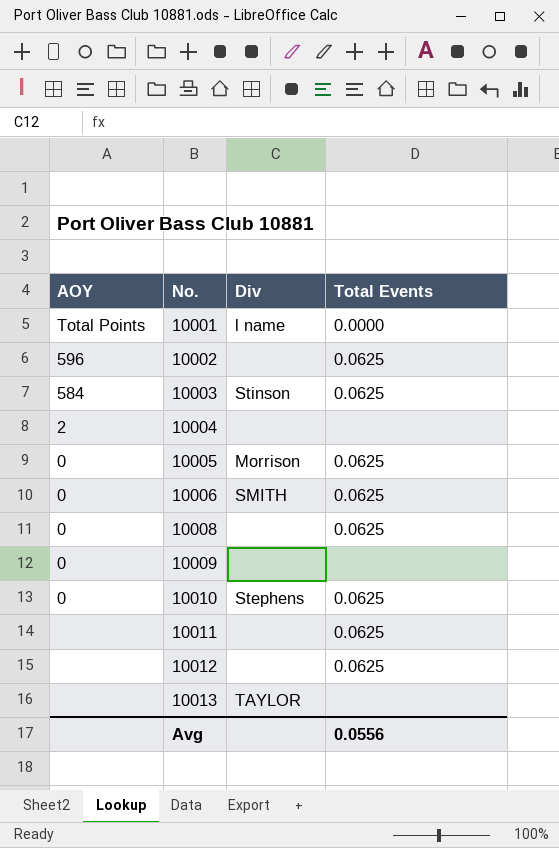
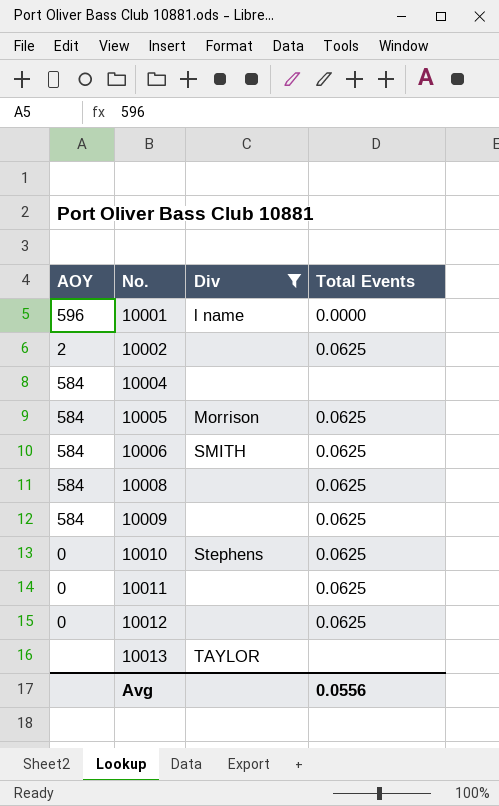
filter: none -> Div != Stinson
10001 | AOY: Total Points -> 596
10002 | AOY: 596 -> 2
10004 | AOY: 2 -> 584
10005 | AOY: 0 -> 584
10006 | AOY: 0 -> 584
10008 | AOY: 0 -> 584
10009 | AOY: 0 -> 584
10009 | Total Events: none -> 0.0625
10011 | AOY: none -> 0
10012 | AOY: none -> 0

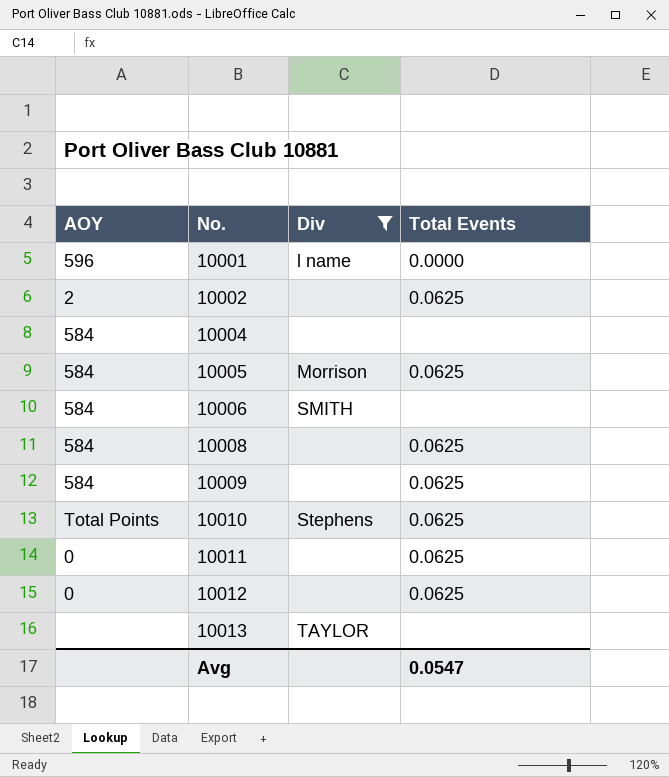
10006 | Total Events: 0.0625 -> none
10010 | AOY: 0 -> Total Points
Avg | Total Events: 0.0556 -> 0.0547

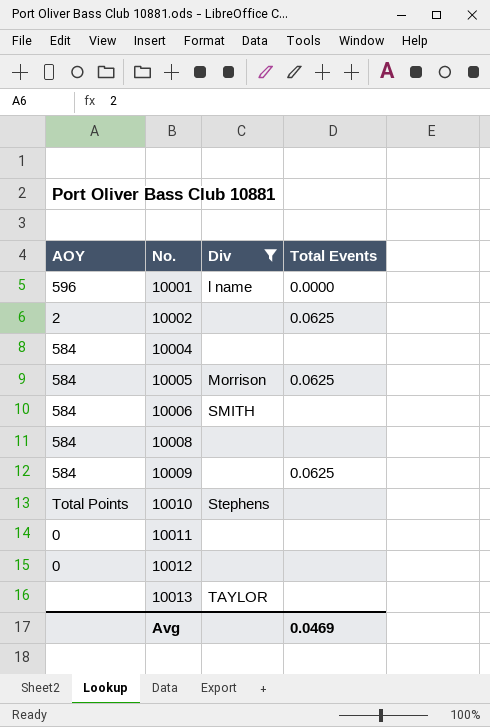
10008 | Total Events: 0.0625 -> none
10010 | Total Events: 0.0625 -> none
10011 | Total Events: 0.0625 -> none
10012 | Total Events: 0.0625 -> none
Avg | Total Events: 0.0547 -> 0.0469

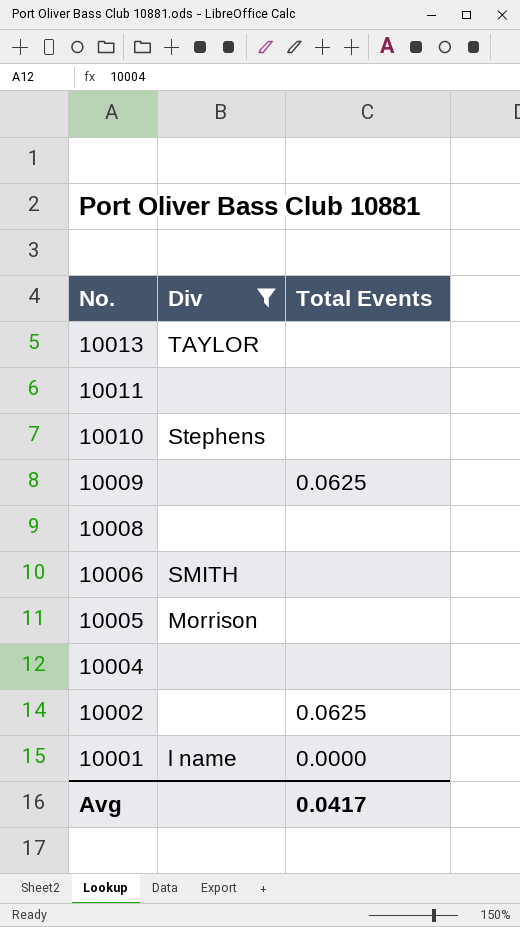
row order: No. ascending -> No. descending
column AOY | position: 1 -> none
row 10012: 0 | none | none -> none
10005 | Total Events: 0.0625 -> none
Avg | Total Events: 0.0469 -> 0.0417

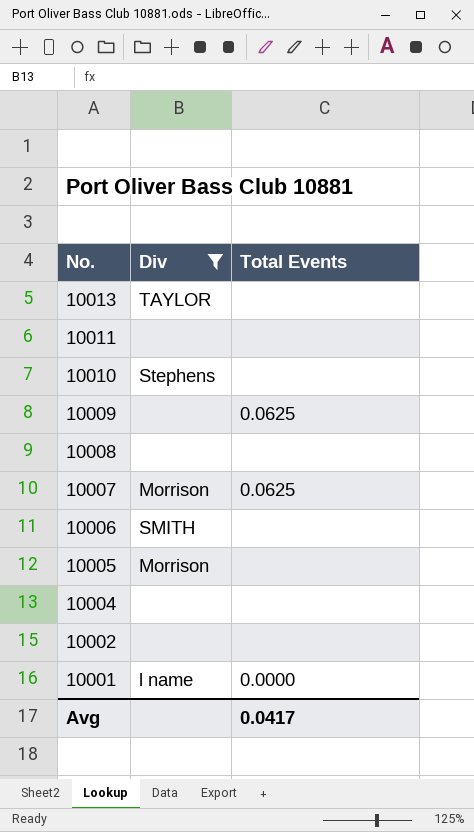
row 10007: none -> Morrison | 0.0625
10002 | Total Events: 0.0625 -> none

